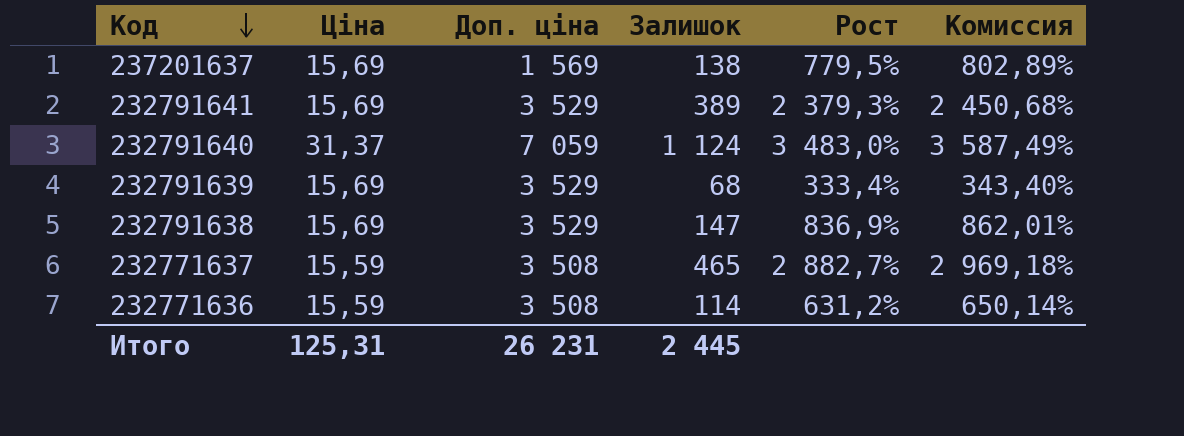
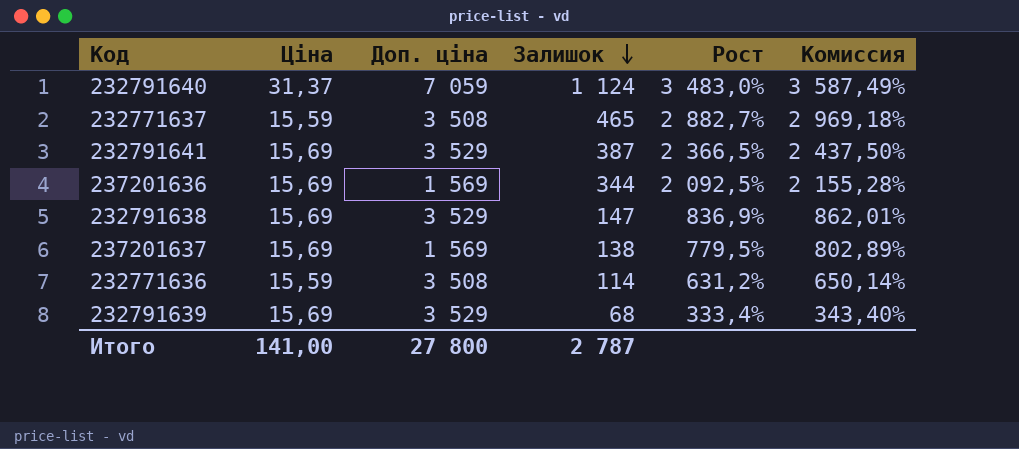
row order: Код descending -> Залишок descending
232791641 | Залишок: 389 -> 387
232791641 | Рост: 2 379,3% -> 2 366,5%
232791641 | Комиссия: 2 450,68% -> 2 437,50%
row 237201636: none -> 15,69 | 1 569 | 344 | 2 092,5% | 2 155,28%
Итого | Ціна: 125,31 -> 141,00
Итого | Доп. ціна: 26 231 -> 27 800
Итого | Залишок: 2 445 -> 2 787

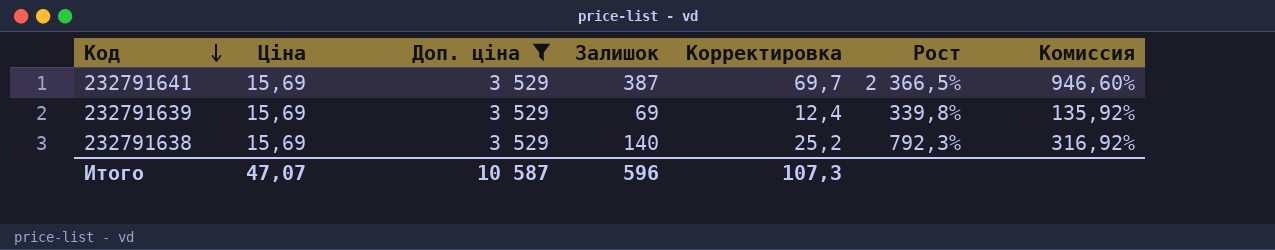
filter: none -> Доп. ціна = 3 529
row order: Залишок descending -> Код descending
column Корректировка | formula: none -> [Залишок] * 0,18
column Комиссия | formula: [Рост] * 1,03 -> [Рост] * 0,4
232791639 | Залишок: 68 -> 69
232791639 | Рост: 333,4% -> 339,8%
232791638 | Залишок: 147 -> 140
232791638 | Рост: 836,9% -> 792,3%
Итого | Ціна: 141,00 -> 47,07
Итого | Доп. ціна: 27 800 -> 10 587
Итого | Залишок: 2 787 -> 596

